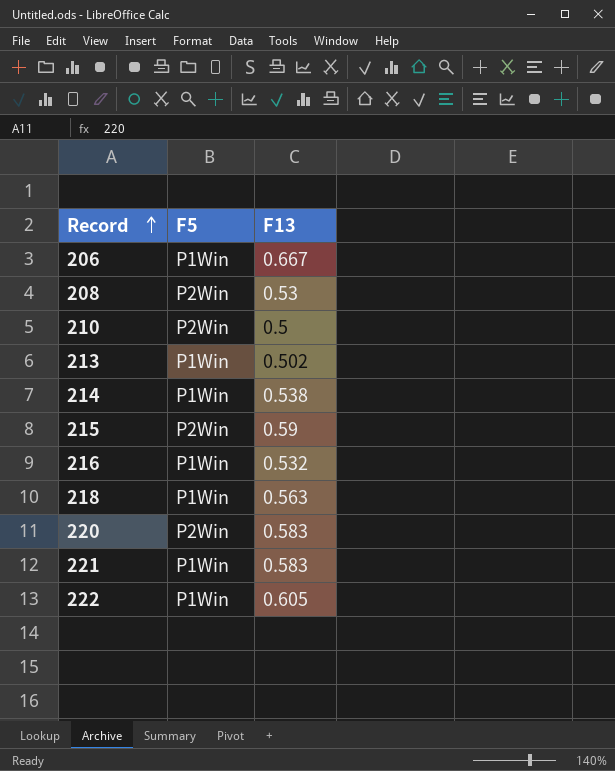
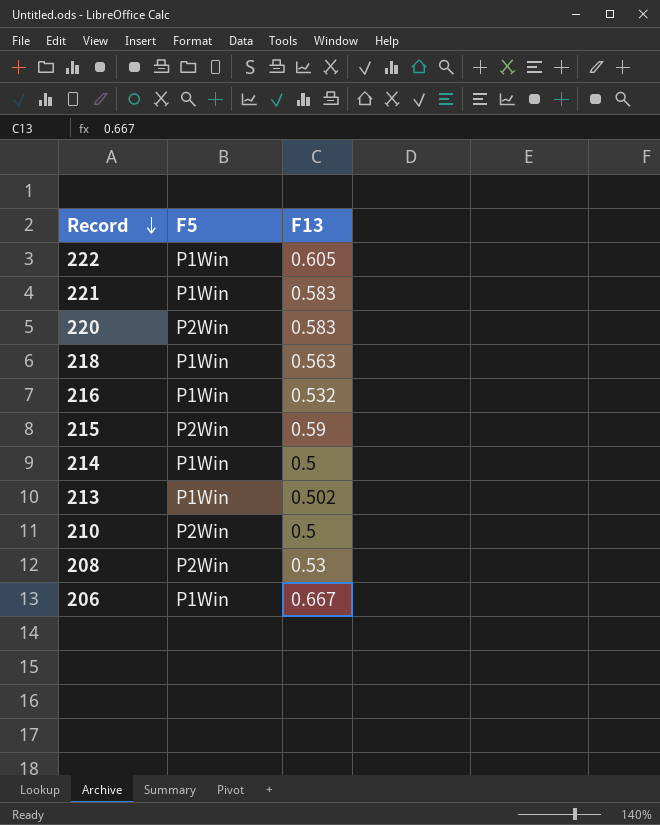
row order: Record ascending -> Record descending
214 | F13: 0.538 -> 0.5

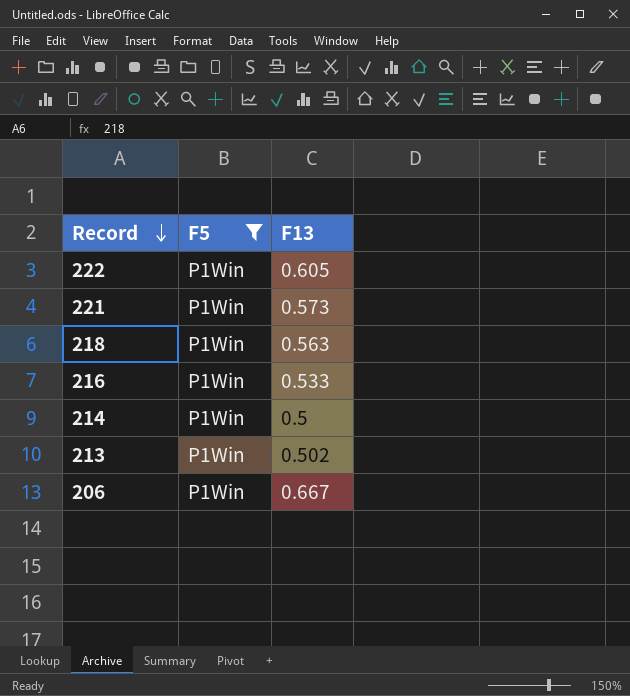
filter: none -> F5 = P1Win
221 | F13: 0.583 -> 0.573
216 | F13: 0.532 -> 0.533

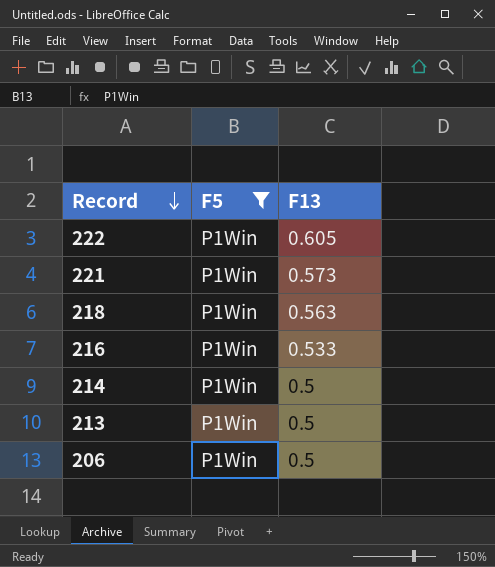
213 | F13: 0.502 -> 0.5
206 | F13: 0.667 -> 0.5

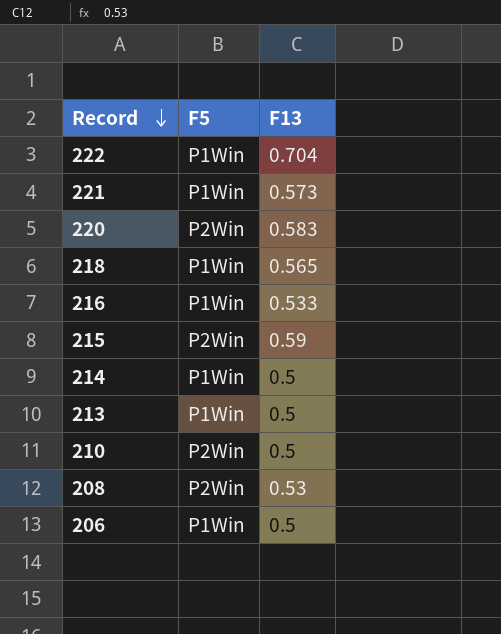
filter: F5 = P1Win -> none
222 | F13: 0.605 -> 0.704
218 | F13: 0.563 -> 0.565

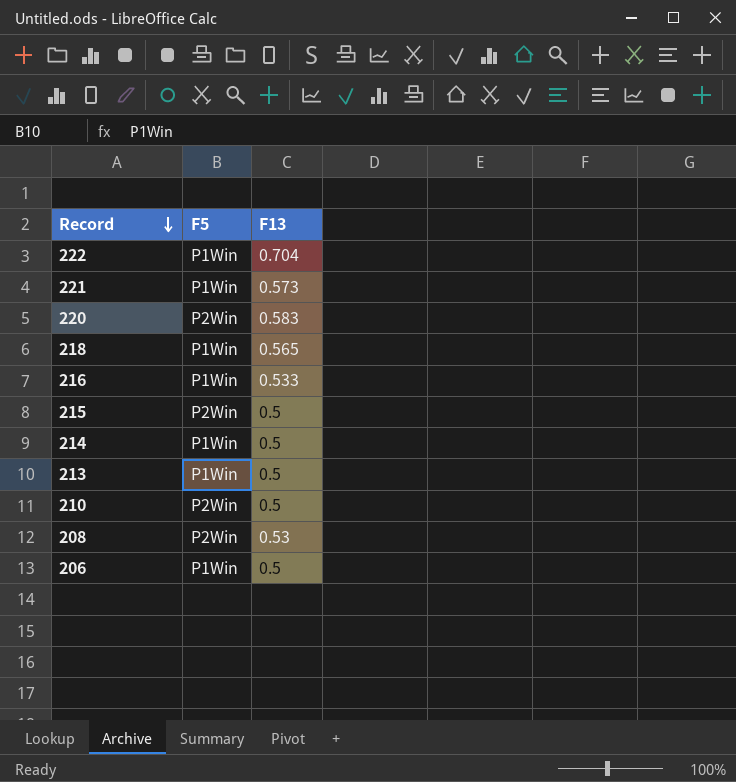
215 | F13: 0.59 -> 0.5

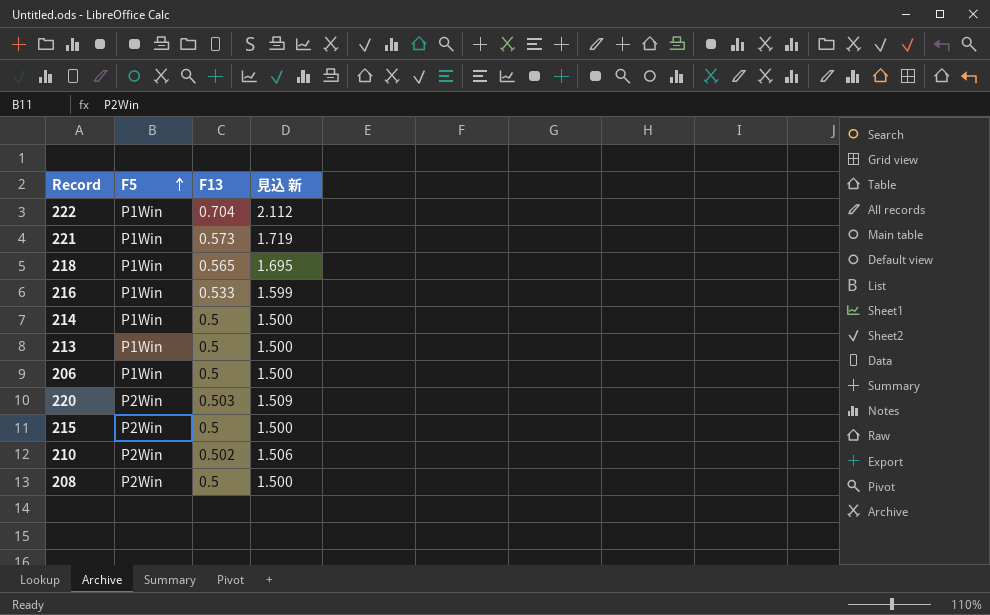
row order: Record descending -> F5 ascending
column 見込 新 | formula: none -> [F13] * 3
220 | F13: 0.583 -> 0.503
210 | F13: 0.5 -> 0.502
208 | F13: 0.53 -> 0.5

